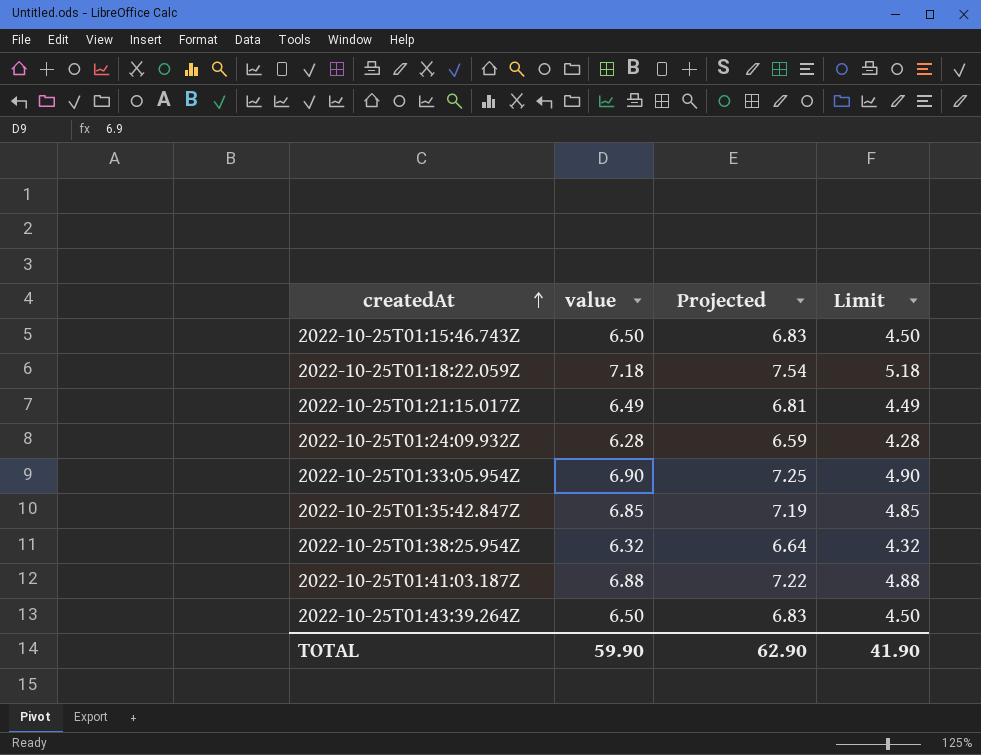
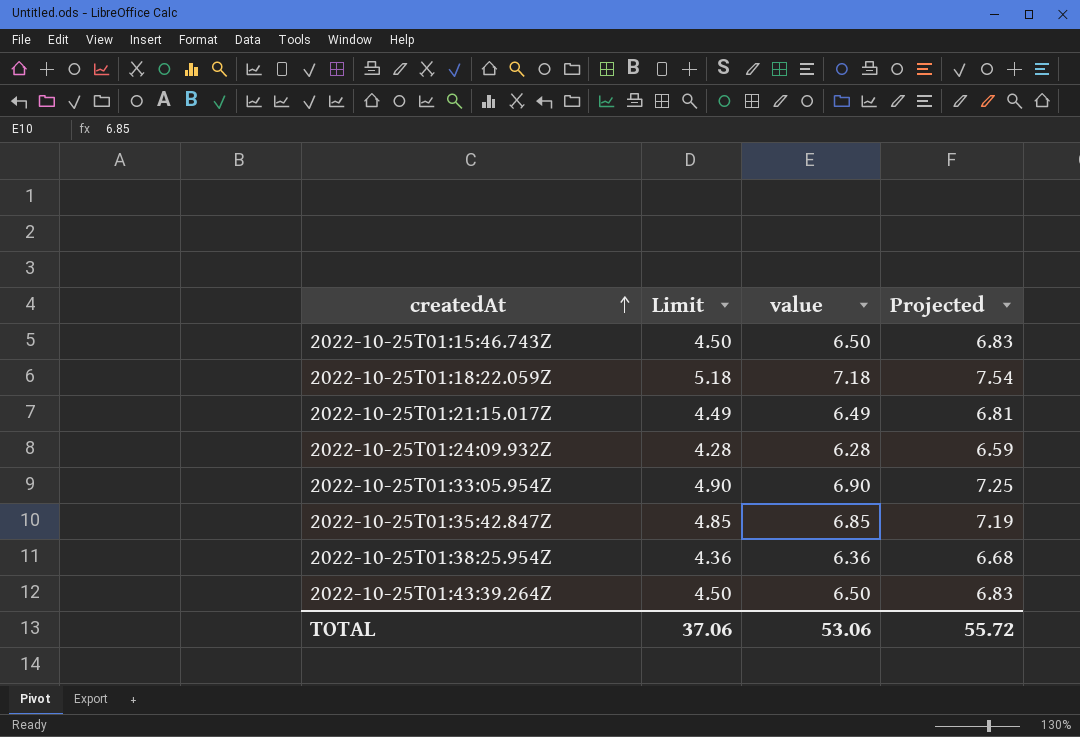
column Limit | position: 4 -> 2
row 2022-10-25T01:41:03.187Z: 6.88 | 7.22 | 4.88 -> none
2022-10-25T01:38:25.954Z | Limit: 4.32 -> 4.36
2022-10-25T01:38:25.954Z | value: 6.32 -> 6.36
2022-10-25T01:38:25.954Z | Projected: 6.64 -> 6.68
TOTAL | Limit: 41.90 -> 37.06
TOTAL | value: 59.90 -> 53.06
TOTAL | Projected: 62.90 -> 55.72

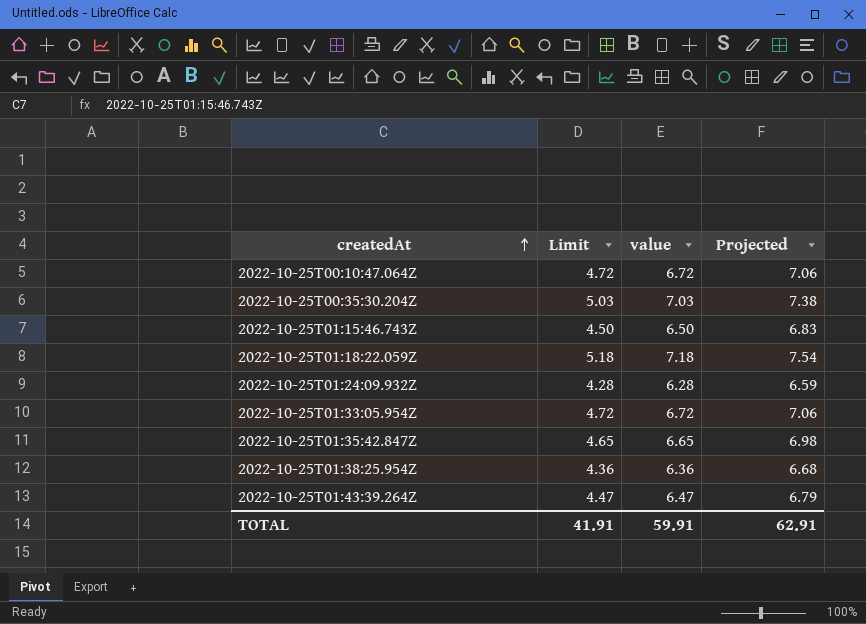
row 2022-10-25T01:21:15.017Z: 4.49 | 6.49 | 6.81 -> none
row 2022-10-25T00:10:47.064Z: none -> 4.72 | 6.72 | 7.06
row 2022-10-25T00:35:30.204Z: none -> 5.03 | 7.03 | 7.38
2022-10-25T01:33:05.954Z | Limit: 4.90 -> 4.72
2022-10-25T01:33:05.954Z | value: 6.90 -> 6.72
2022-10-25T01:33:05.954Z | Projected: 7.25 -> 7.06
2022-10-25T01:35:42.847Z | Limit: 4.85 -> 4.65
2022-10-25T01:35:42.847Z | value: 6.85 -> 6.65
2022-10-25T01:35:42.847Z | Projected: 7.19 -> 6.98
2022-10-25T01:43:39.264Z | Limit: 4.50 -> 4.47
2022-10-25T01:43:39.264Z | value: 6.50 -> 6.47
2022-10-25T01:43:39.264Z | Projected: 6.83 -> 6.79
TOTAL | Limit: 37.06 -> 41.91
TOTAL | value: 53.06 -> 59.91
TOTAL | Projected: 55.72 -> 62.91

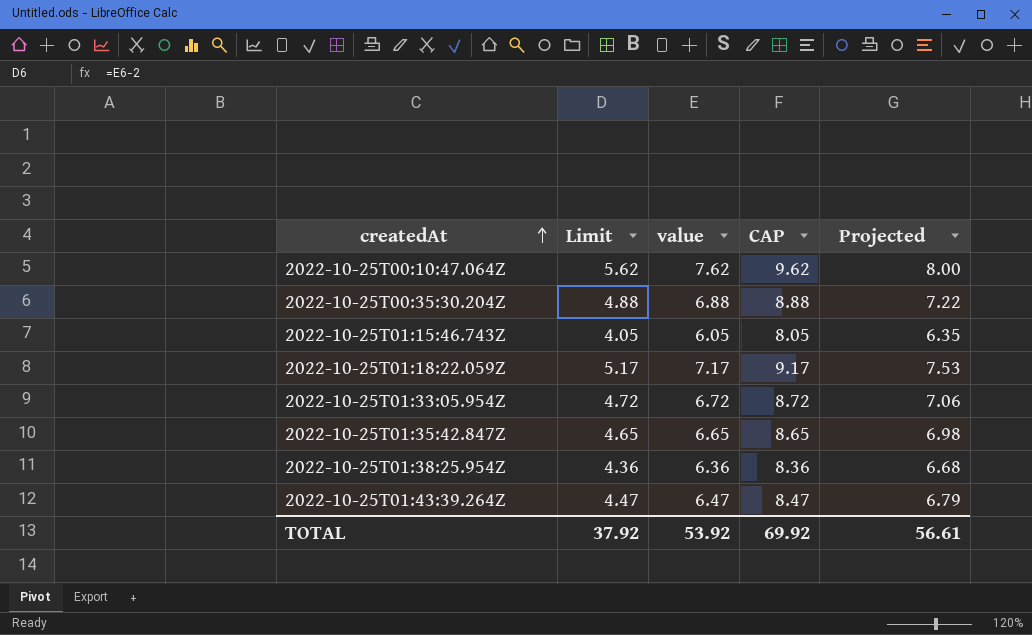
column CAP | formula: none -> [value] + 2
row 2022-10-25T01:24:09.932Z: 4.28 | 6.28 | 6.59 -> none
2022-10-25T00:10:47.064Z | Limit: 4.72 -> 5.62
2022-10-25T00:10:47.064Z | value: 6.72 -> 7.62
2022-10-25T00:10:47.064Z | Projected: 7.06 -> 8.00
2022-10-25T00:35:30.204Z | Limit: 5.03 -> 4.88
2022-10-25T00:35:30.204Z | value: 7.03 -> 6.88
2022-10-25T00:35:30.204Z | Projected: 7.38 -> 7.22
2022-10-25T01:15:46.743Z | Limit: 4.50 -> 4.05
2022-10-25T01:15:46.743Z | value: 6.50 -> 6.05
2022-10-25T01:15:46.743Z | Projected: 6.83 -> 6.35
2022-10-25T01:18:22.059Z | Limit: 5.18 -> 5.17
2022-10-25T01:18:22.059Z | value: 7.18 -> 7.17
2022-10-25T01:18:22.059Z | Projected: 7.54 -> 7.53
TOTAL | Limit: 41.91 -> 37.92
TOTAL | value: 59.91 -> 53.92
TOTAL | Projected: 62.91 -> 56.61

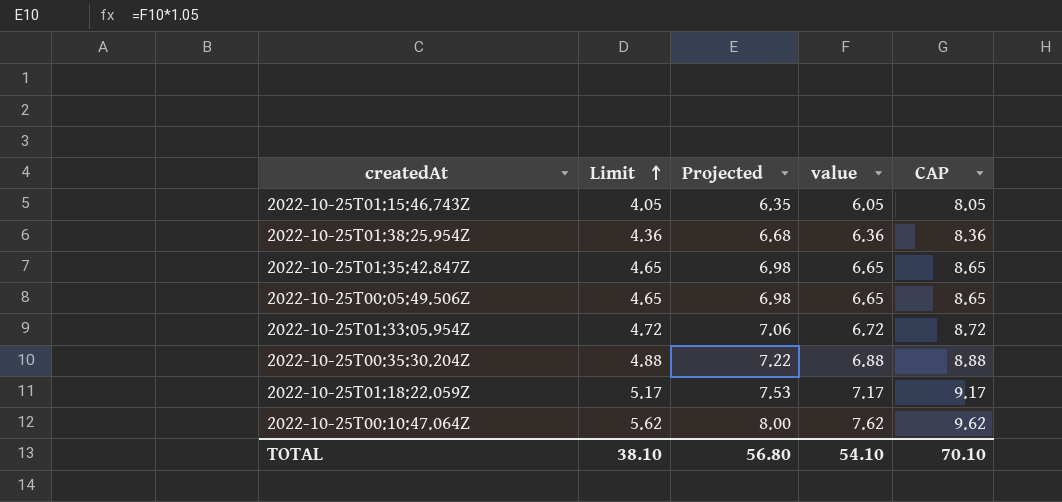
row order: createdAt ascending -> Limit ascending
column Projected | position: 5 -> 3
row 2022-10-25T01:43:39.264Z: 4.47 | 6.47 | 8.47 | 6.79 -> none
row 2022-10-25T00:05:49.506Z: none -> 4.65 | 6.98 | 6.65 | 8.65
TOTAL | Limit: 37.92 -> 38.10
TOTAL | Projected: 56.61 -> 56.80
TOTAL | value: 53.92 -> 54.10
TOTAL | CAP: 69.92 -> 70.10

